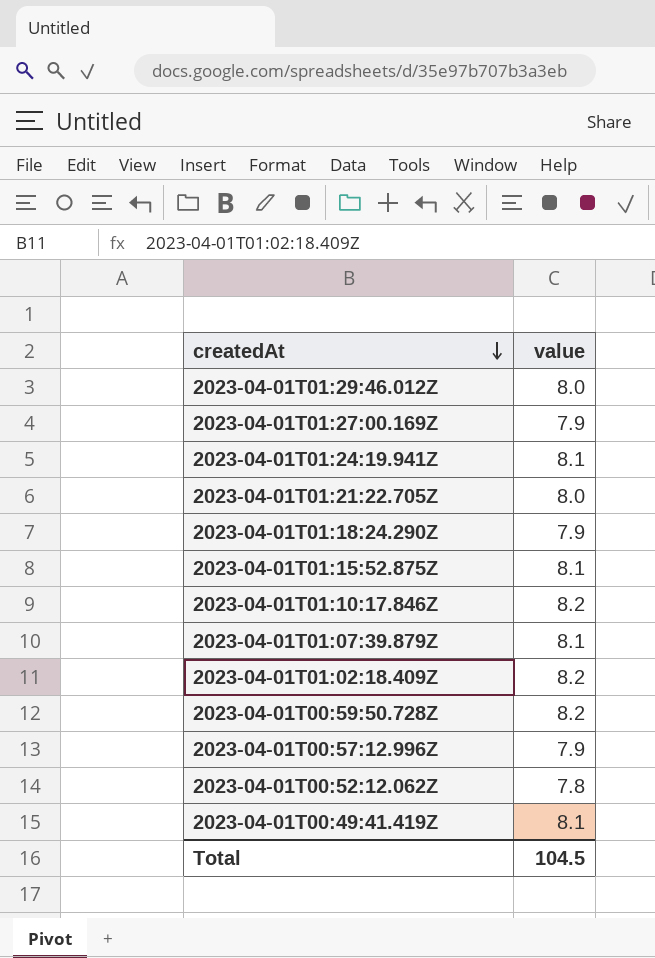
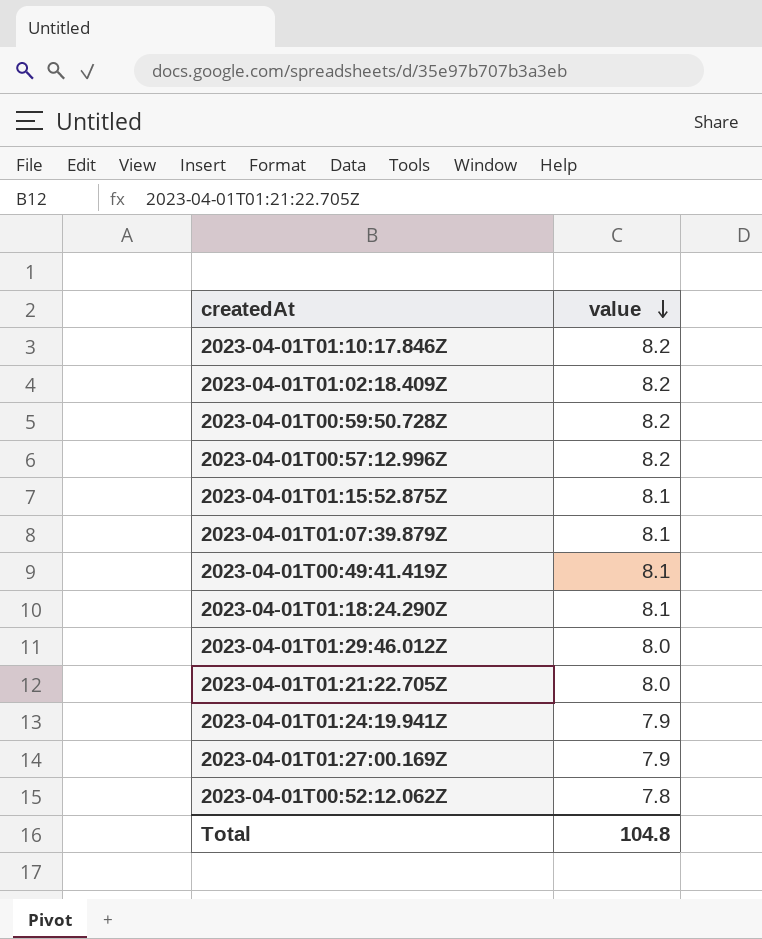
row order: createdAt descending -> value descending
2023-04-01T00:57:12.996Z | value: 7.9 -> 8.2
2023-04-01T01:18:24.290Z | value: 7.9 -> 8.1
2023-04-01T01:24:19.941Z | value: 8.1 -> 7.9
Total | value: 104.5 -> 104.8

